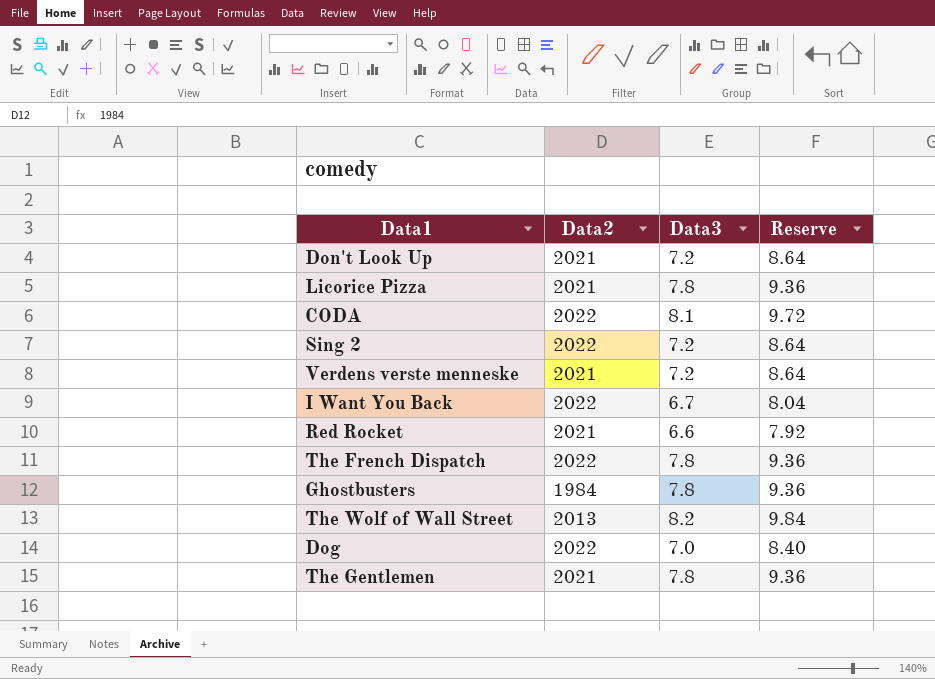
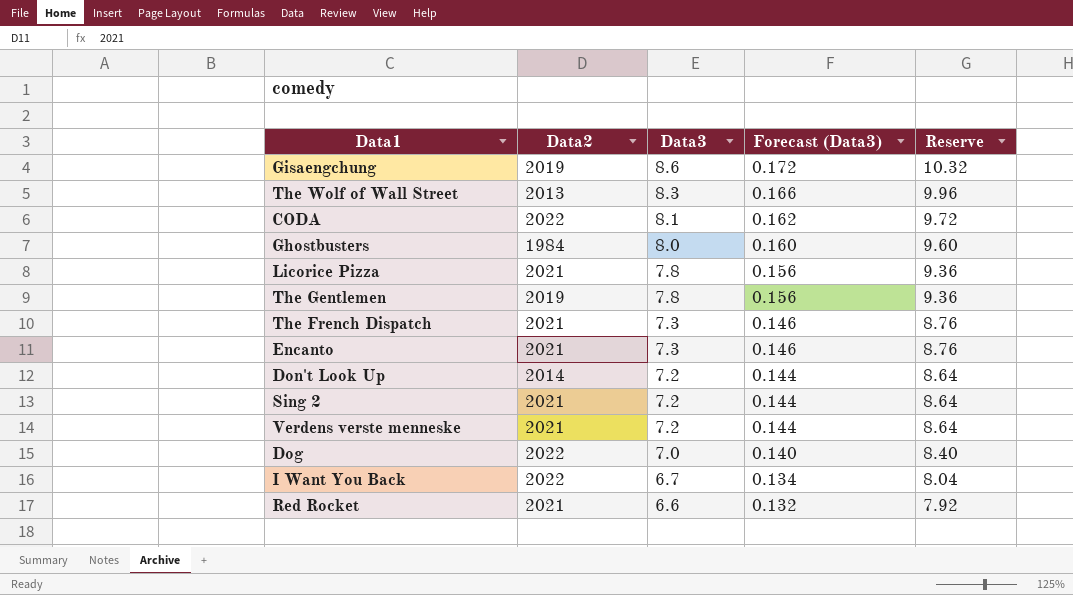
row order: none -> Data3 descending
column Forecast (Data3) | formula: none -> [Data3] * 0.02
row Gisaengchung: none -> 2019 | 8.6 | 0.172 | 10.32
The Wolf of Wall Street | Data3: 8.2 -> 8.3
The Wolf of Wall Street | Reserve: 9.84 -> 9.96
Ghostbusters | Data3: 7.8 -> 8.0
Ghostbusters | Reserve: 9.36 -> 9.60
The Gentlemen | Data2: 2021 -> 2019
The French Dispatch | Data2: 2022 -> 2021
The French Dispatch | Data3: 7.8 -> 7.3
The French Dispatch | Reserve: 9.36 -> 8.76
row Encanto: none -> 2021 | 7.3 | 0.146 | 8.76
Don't Look Up | Data2: 2021 -> 2014
Sing 2 | Data2: 2022 -> 2021

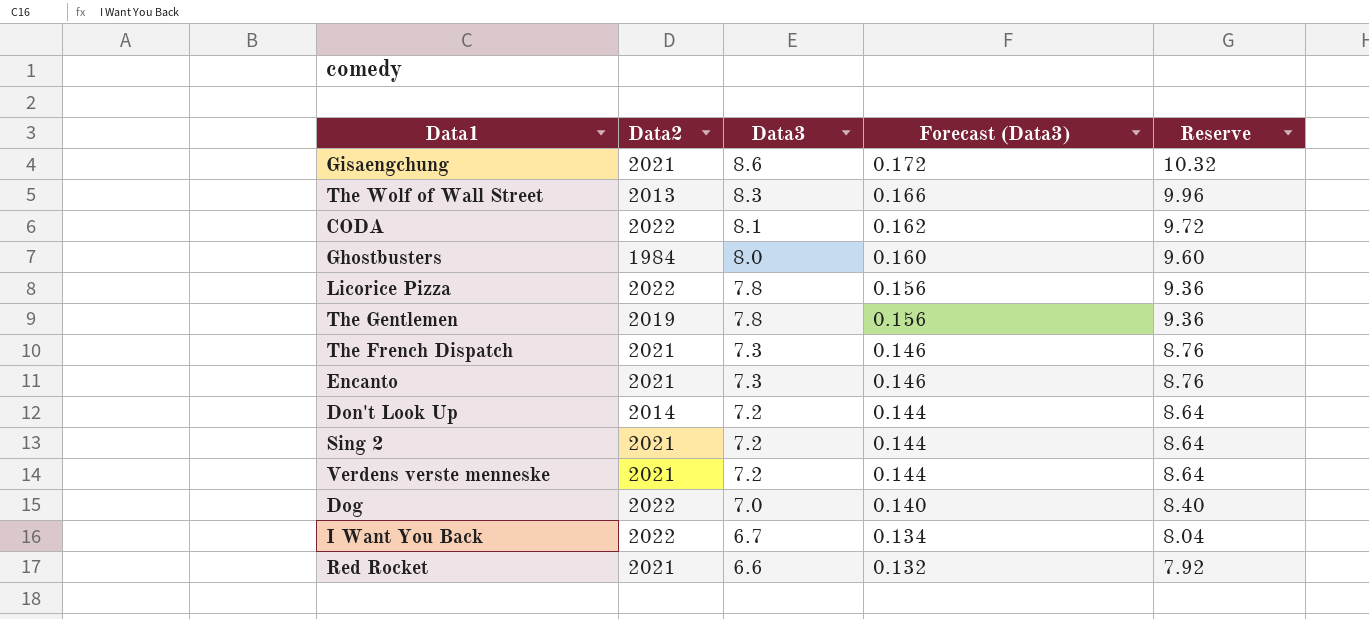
Gisaengchung | Data2: 2019 -> 2021
Licorice Pizza | Data2: 2021 -> 2022

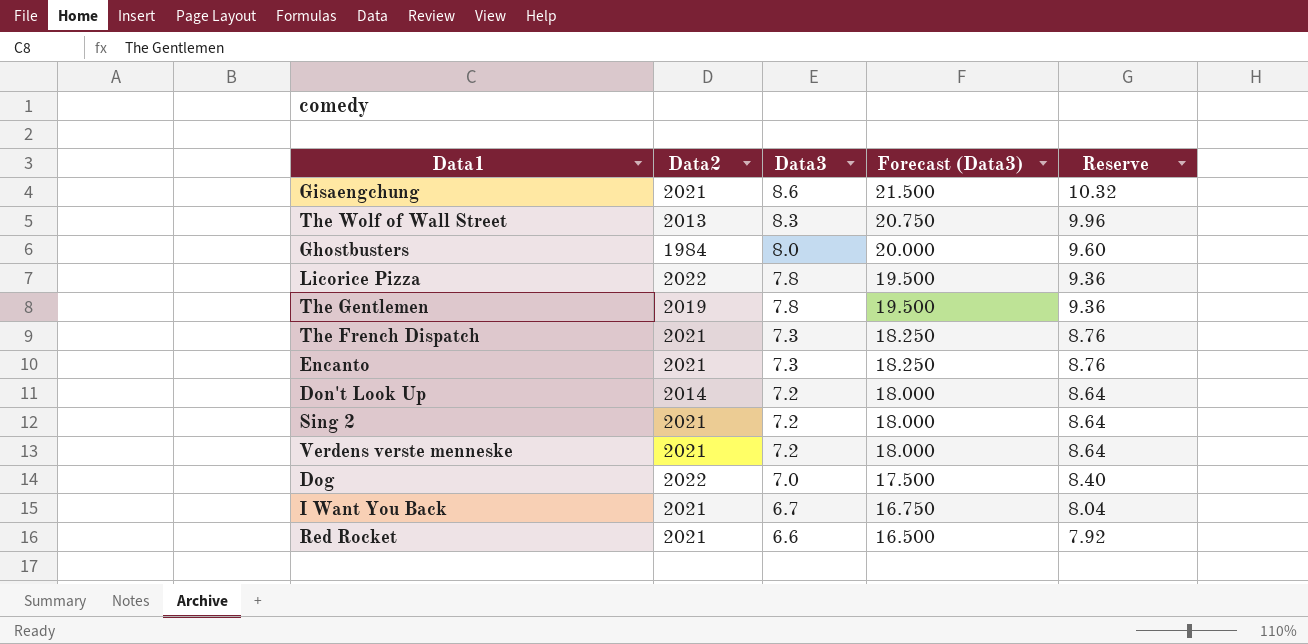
column Forecast (Data3) | formula: [Data3] * 0.02 -> [Data3] * 2.5
row CODA: 2022 | 8.1 | 0.162 | 9.72 -> none
I Want You Back | Data2: 2022 -> 2021

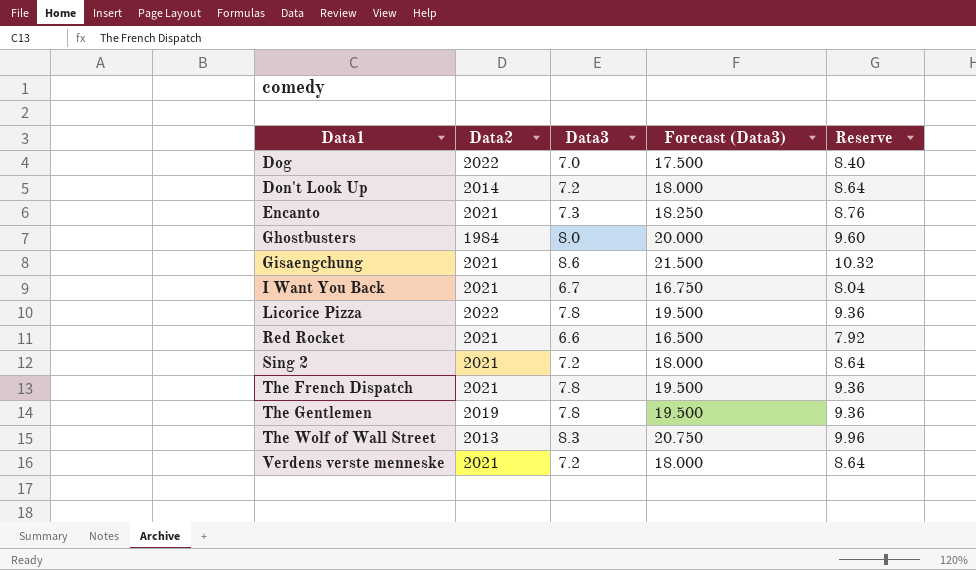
row order: Data3 descending -> Data1 ascending
The French Dispatch | Data3: 7.3 -> 7.8
The French Dispatch | Forecast (Data3): 18.250 -> 19.500
The French Dispatch | Reserve: 8.76 -> 9.36

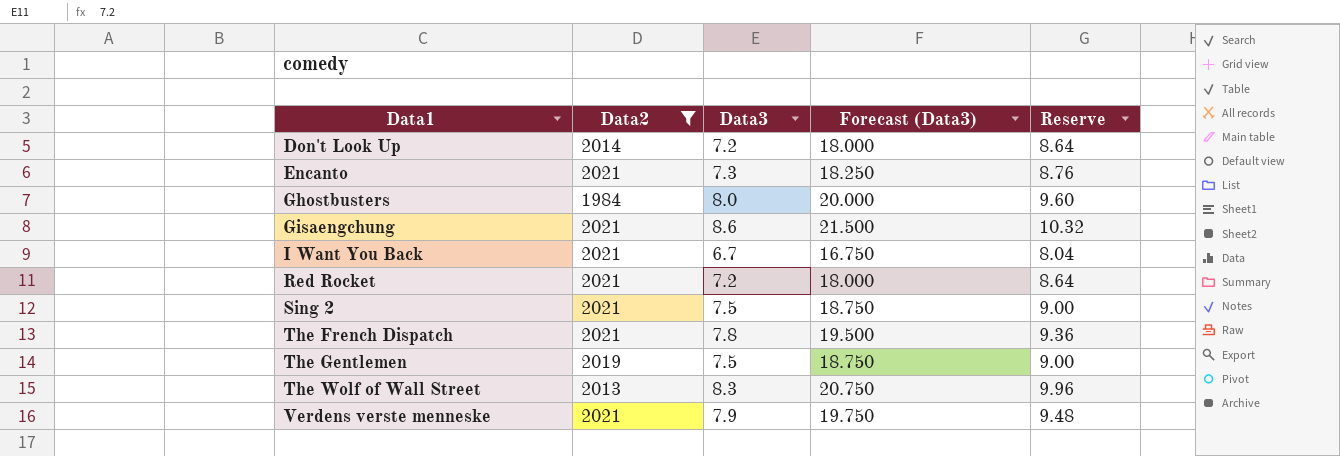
filter: none -> Data2 != 2022
Red Rocket | Data3: 6.6 -> 7.2
Red Rocket | Forecast (Data3): 16.500 -> 18.000
Red Rocket | Reserve: 7.92 -> 8.64
Sing 2 | Data3: 7.2 -> 7.5
Sing 2 | Forecast (Data3): 18.000 -> 18.750
Sing 2 | Reserve: 8.64 -> 9.00
The Gentlemen | Data3: 7.8 -> 7.5
The Gentlemen | Forecast (Data3): 19.500 -> 18.750
The Gentlemen | Reserve: 9.36 -> 9.00
Verdens verste menneske | Data3: 7.2 -> 7.9
Verdens verste menneske | Forecast (Data3): 18.000 -> 19.750
Verdens verste menneske | Reserve: 8.64 -> 9.48

